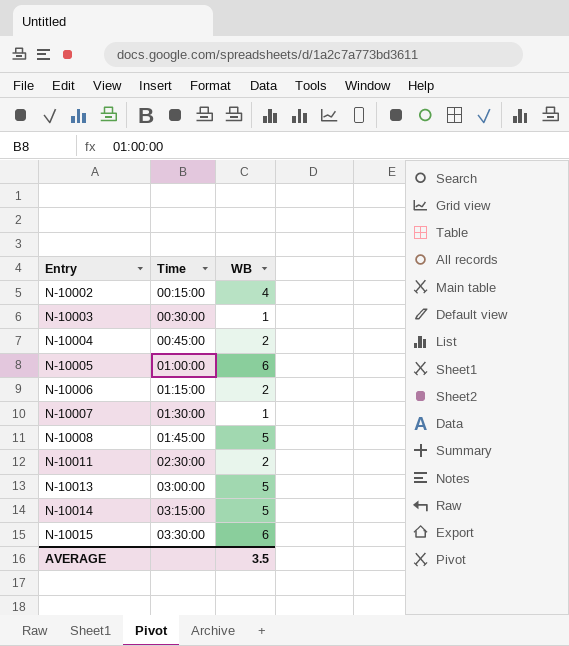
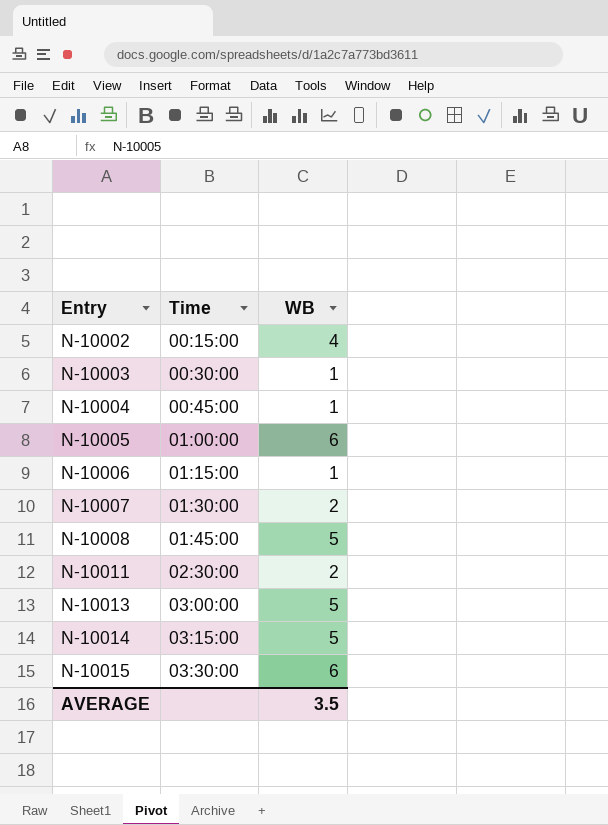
N-10004 | WB: 2 -> 1
N-10006 | WB: 2 -> 1
N-10007 | WB: 1 -> 2

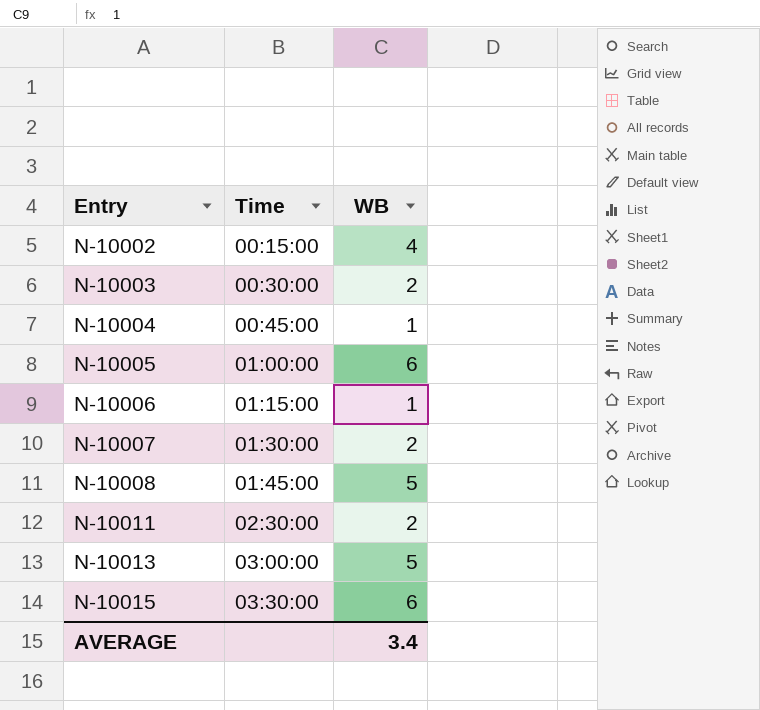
row N-10014: 03:15:00 | 5 -> none
N-10003 | WB: 1 -> 2
AVERAGE | WB: 3.5 -> 3.4

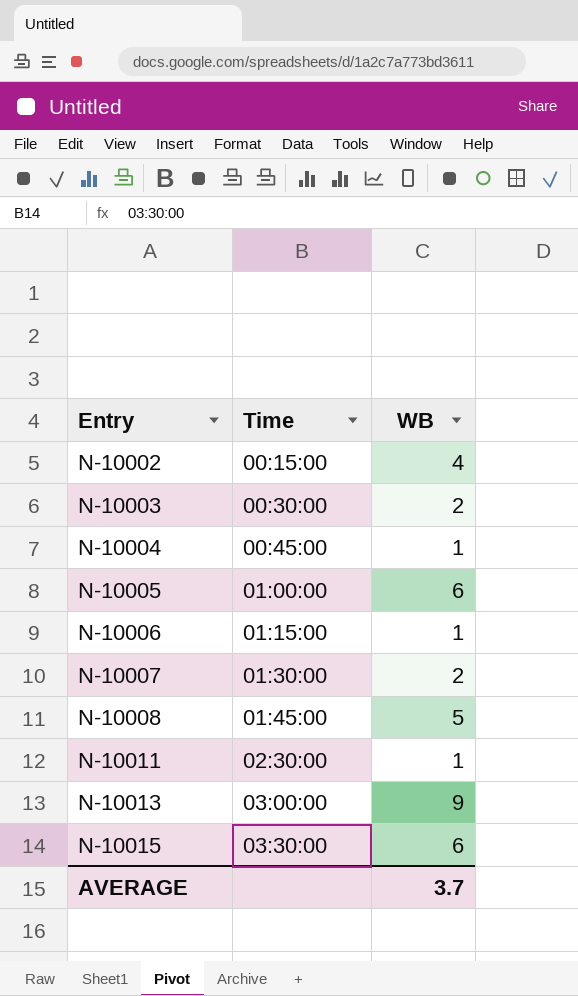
N-10011 | WB: 2 -> 1
N-10013 | WB: 5 -> 9
AVERAGE | WB: 3.4 -> 3.7

